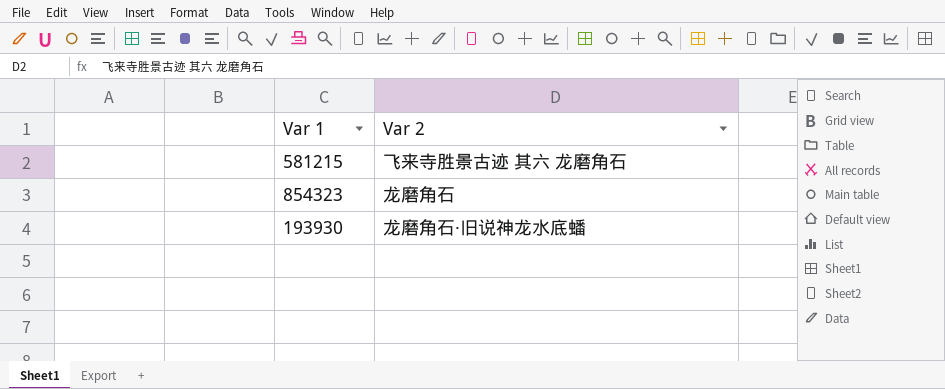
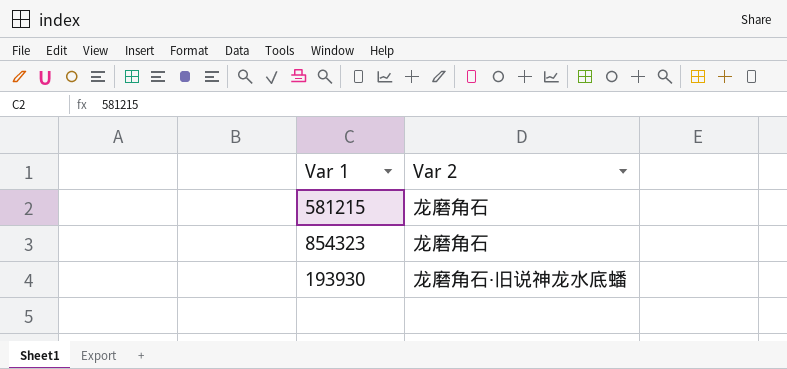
581215 | Var 2: 飞来寺胜景古迹 其六 龙磨角石 -> 龙磨角石

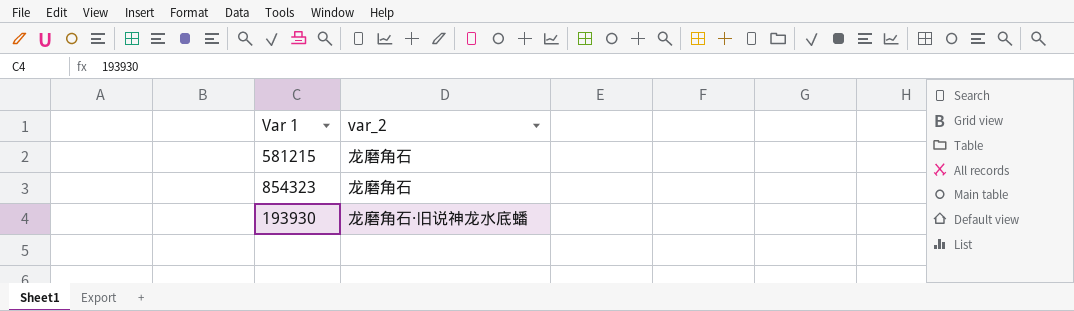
column name: Var 2 -> var_2

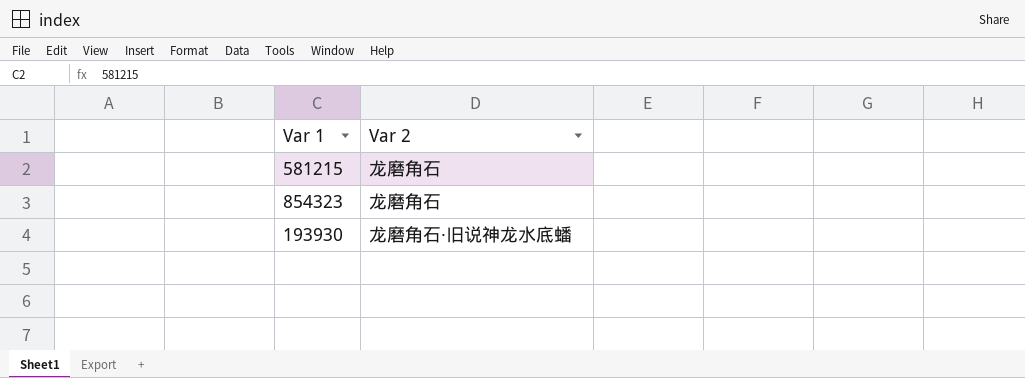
column name: var_2 -> Var 2

